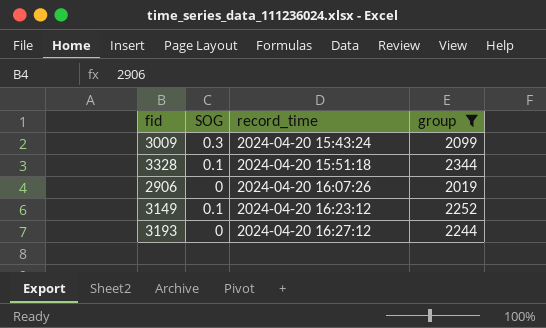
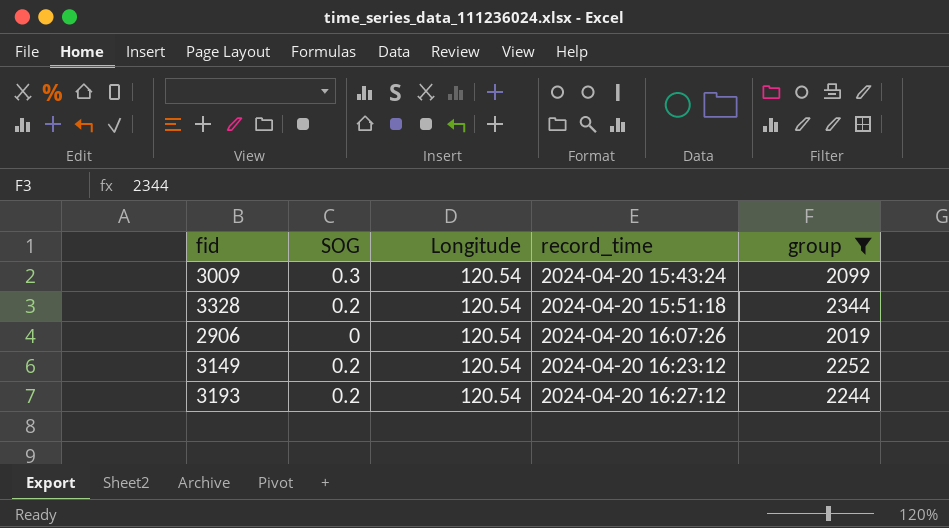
column Longitude | position: none -> 3
3328 | SOG: 0.1 -> 0.2
3149 | SOG: 0.1 -> 0.2
3193 | SOG: 0 -> 0.2

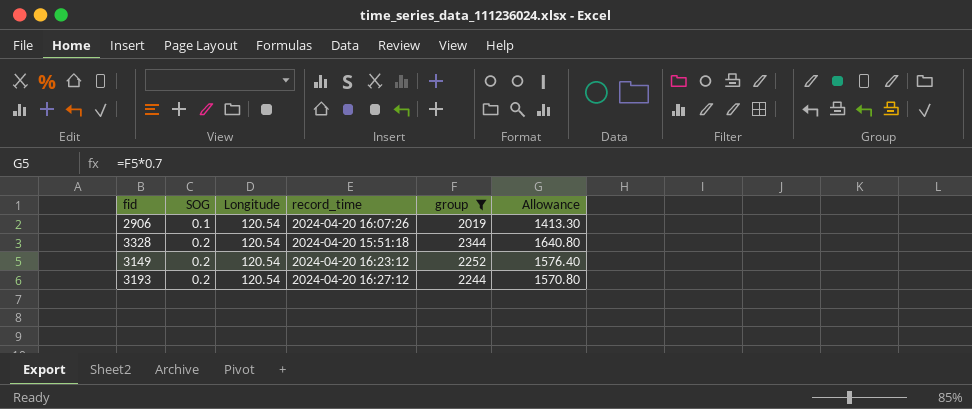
row order: record_time ascending -> SOG ascending
column Allowance | formula: none -> [group] * 0.7
row 3009: 0.3 | 120.54 | 2024-04-20 15:43:24 | 2099 -> none
2906 | SOG: 0 -> 0.1

